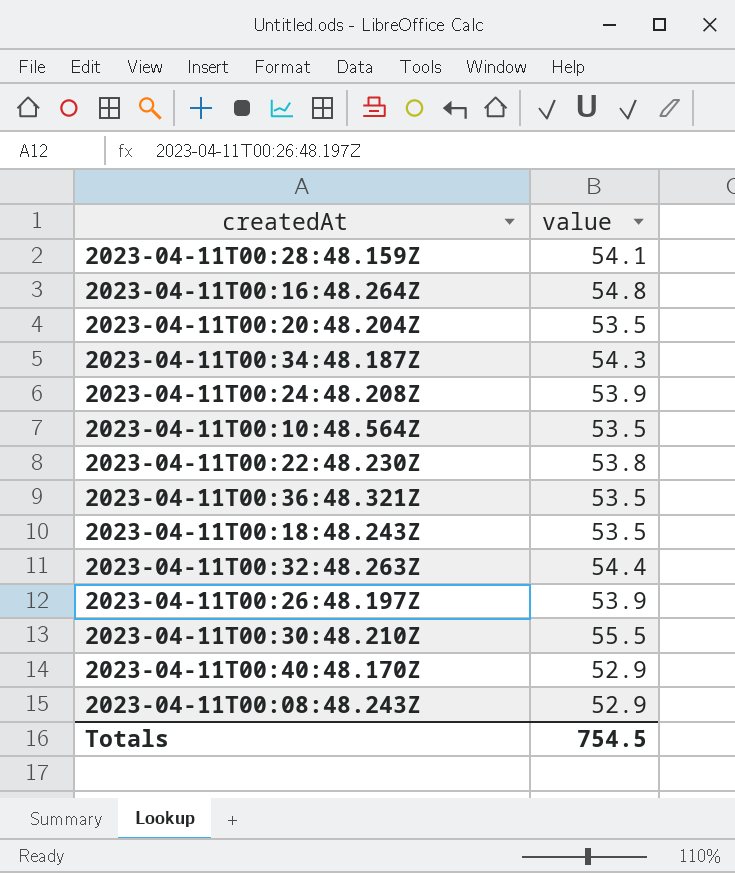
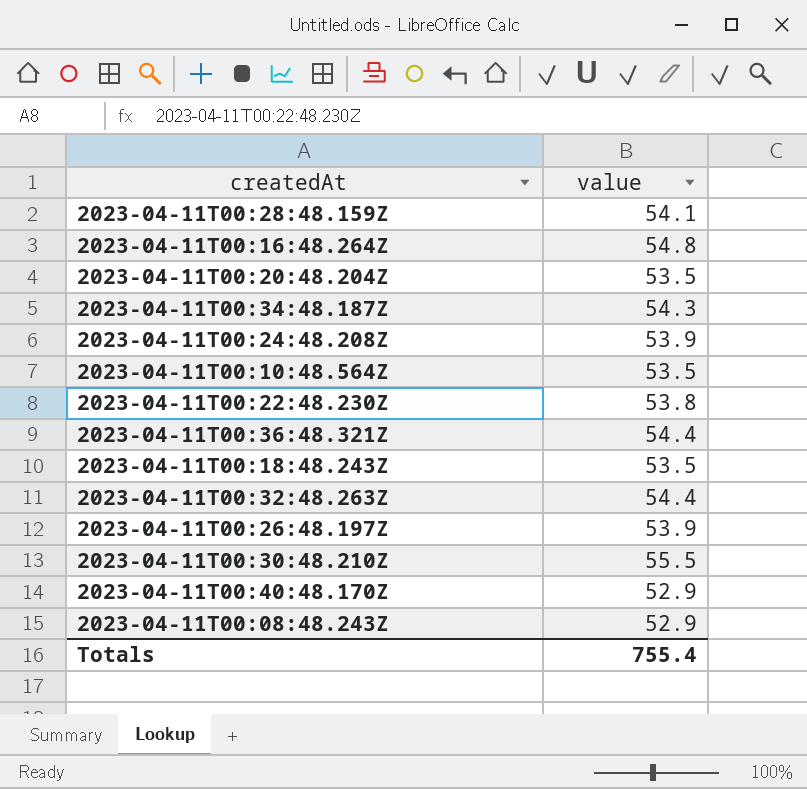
2023-04-11T00:36:48.321Z | value: 53.5 -> 54.4
Totals | value: 754.5 -> 755.4

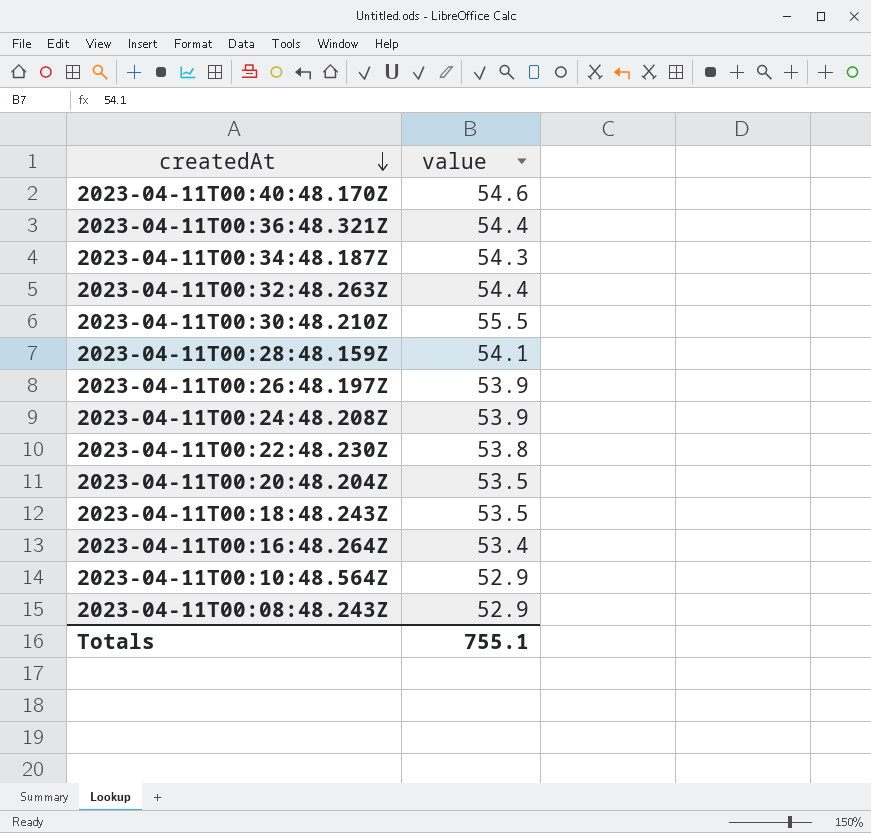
row order: none -> createdAt descending
2023-04-11T00:40:48.170Z | value: 52.9 -> 54.6
2023-04-11T00:16:48.264Z | value: 54.8 -> 53.4
2023-04-11T00:10:48.564Z | value: 53.5 -> 52.9
Totals | value: 755.4 -> 755.1

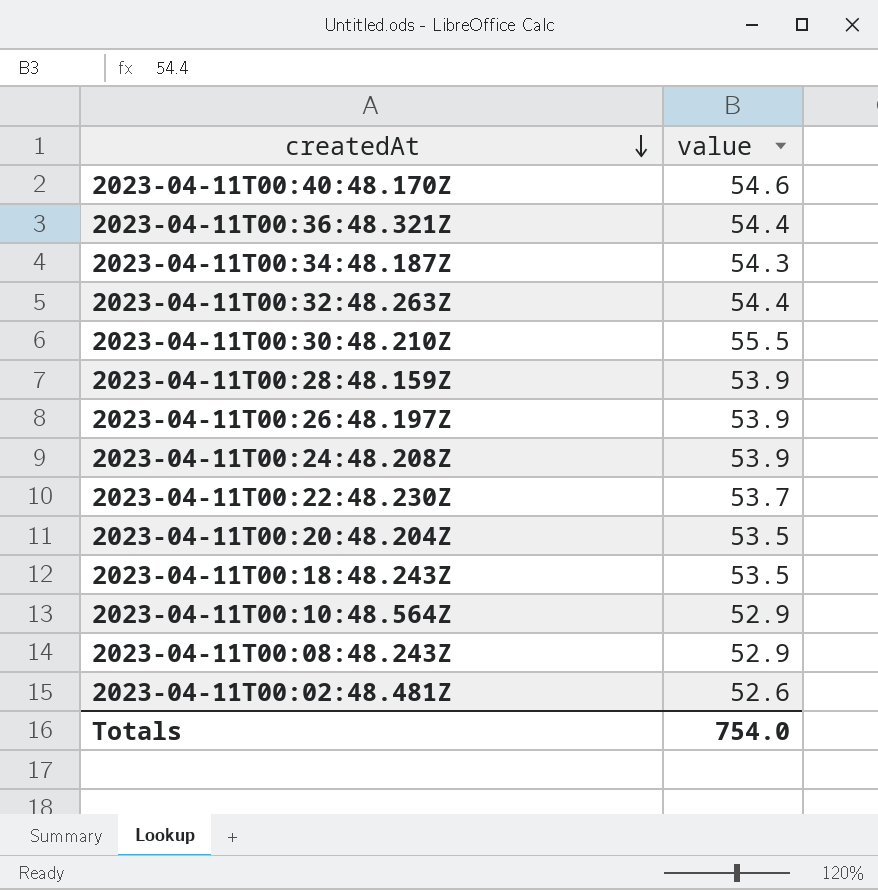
row 2023-04-11T00:16:48.264Z: 53.4 -> none
2023-04-11T00:28:48.159Z | value: 54.1 -> 53.9
2023-04-11T00:22:48.230Z | value: 53.8 -> 53.7
row 2023-04-11T00:02:48.481Z: none -> 52.6
Totals | value: 755.1 -> 754.0

